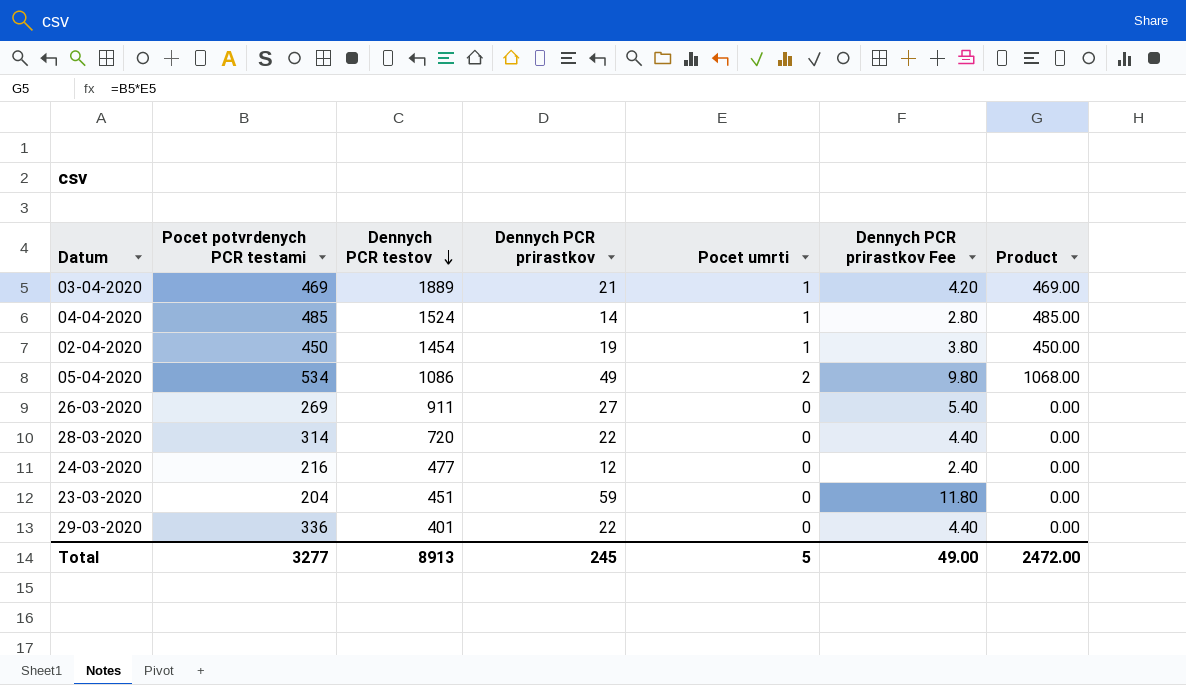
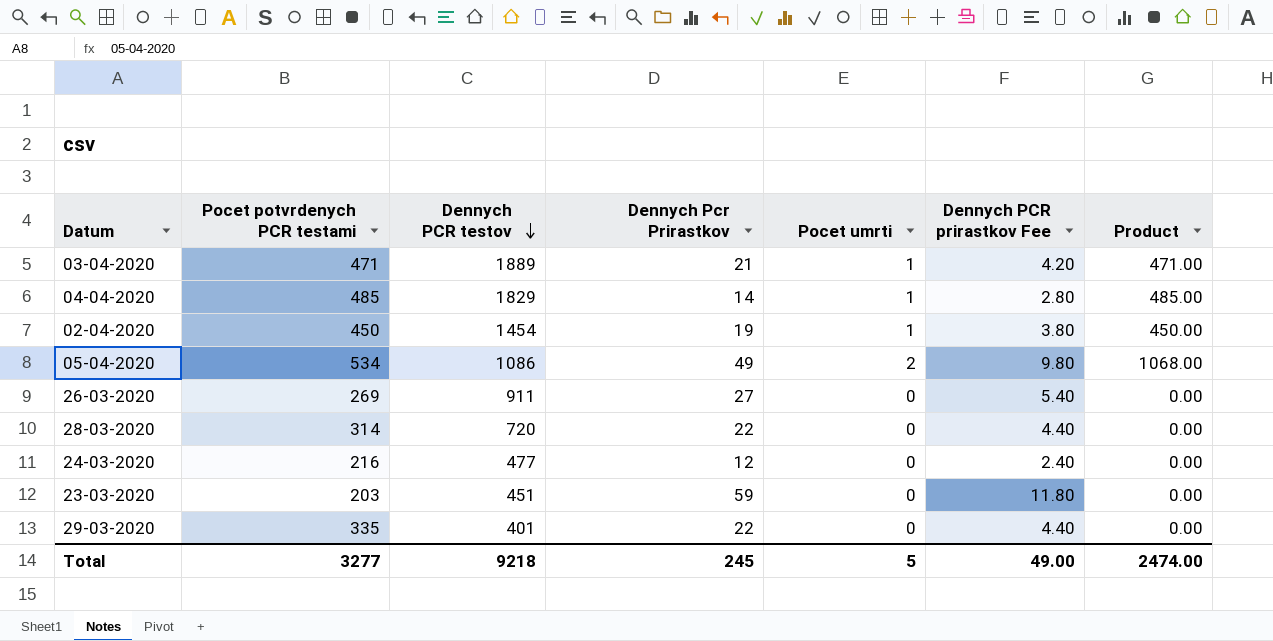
column name: Dennych PCR prirastkov -> Dennych Pcr Prirastkov
03-04-2020 | Pocet potvrdenych PCR testami: 469 -> 471
03-04-2020 | Product: 469.00 -> 471.00
04-04-2020 | Dennych PCR testov: 1524 -> 1829
23-03-2020 | Pocet potvrdenych PCR testami: 204 -> 203
29-03-2020 | Pocet potvrdenych PCR testami: 336 -> 335
Total | Dennych PCR testov: 8913 -> 9218
Total | Product: 2472.00 -> 2474.00

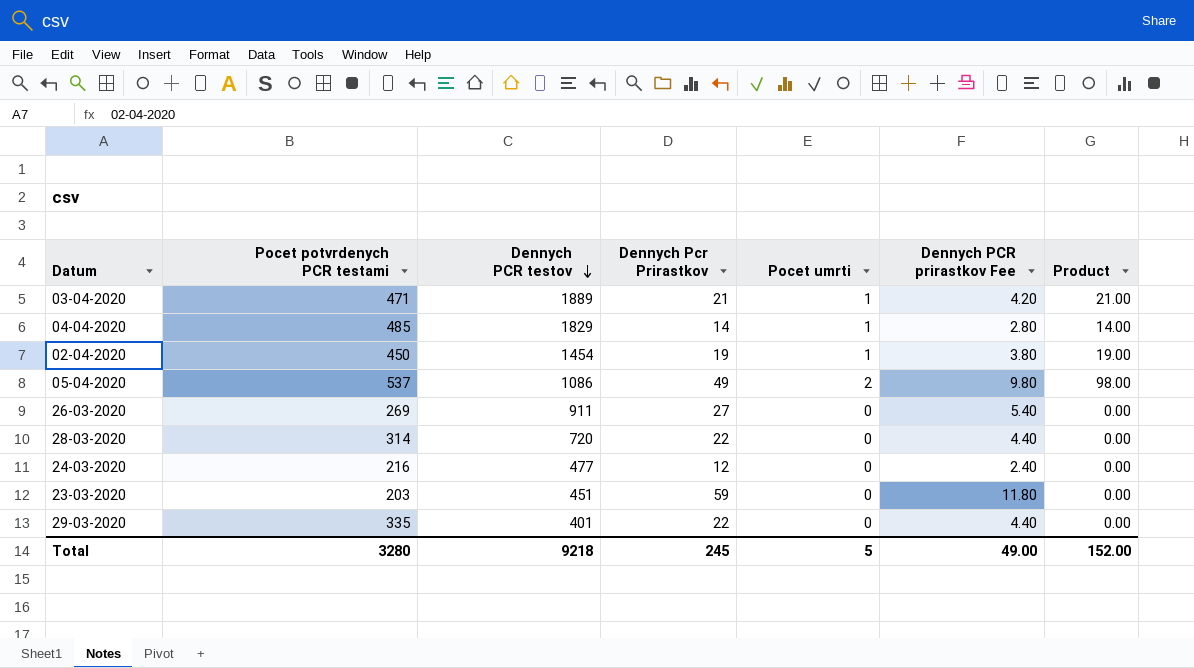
column Product | formula: [Pocet potvrdenych PCR testami] * [Pocet umrti] -> [Dennych Pcr Prirastkov] * [Pocet umrti]
05-04-2020 | Pocet potvrdenych PCR testami: 534 -> 537
Total | Pocet potvrdenych PCR testami: 3277 -> 3280
Total | Product: 2474.00 -> 152.00

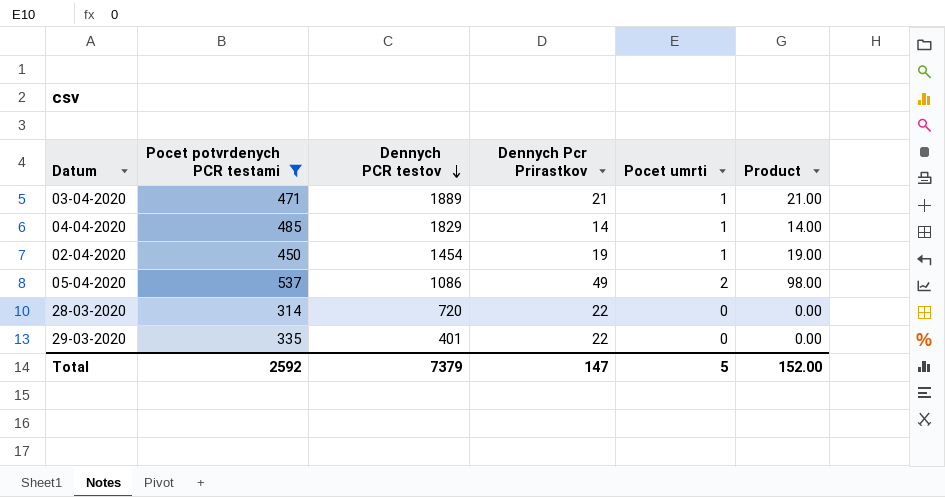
filter: none -> Pocet potvrdenych PCR testami >= 314
column Dennych PCR prirastkov Fee | formula: [Dennych Pcr Prirastkov] * 0.2 -> none
Total | Pocet potvrdenych PCR testami: 3280 -> 2592
Total | Dennych PCR testov: 9218 -> 7379
Total | Dennych Pcr Prirastkov: 245 -> 147

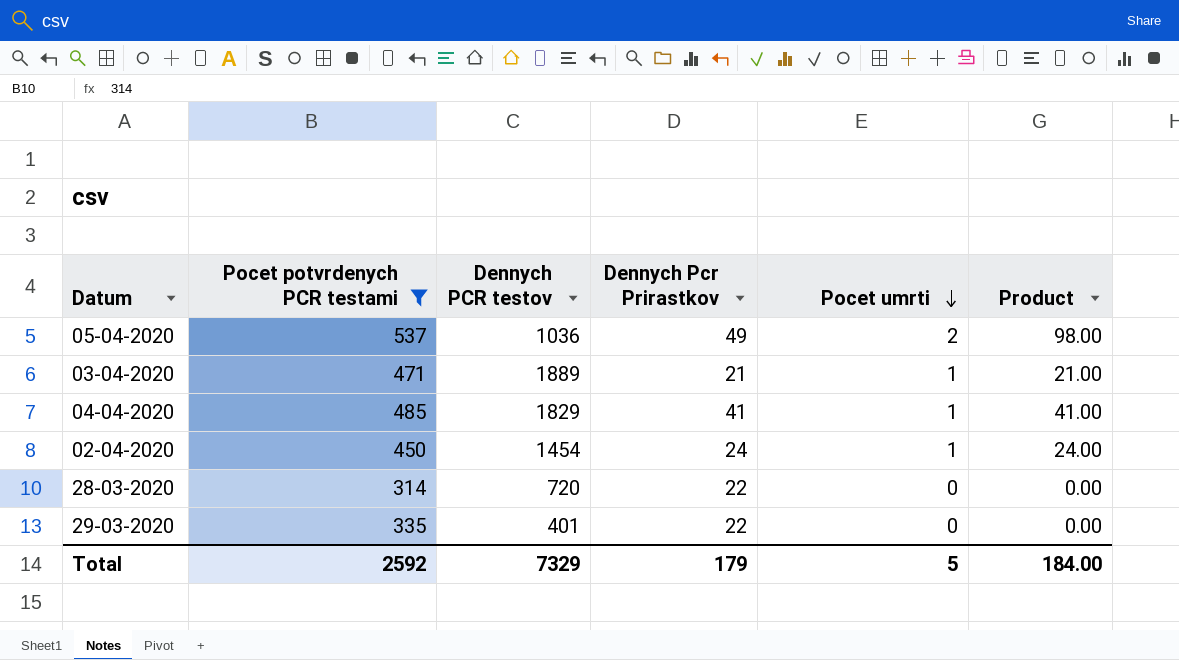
row order: Dennych PCR testov descending -> Pocet umrti descending
05-04-2020 | Dennych PCR testov: 1086 -> 1036
04-04-2020 | Dennych Pcr Prirastkov: 14 -> 41
04-04-2020 | Product: 14.00 -> 41.00
02-04-2020 | Dennych Pcr Prirastkov: 19 -> 24
02-04-2020 | Product: 19.00 -> 24.00
Total | Dennych PCR testov: 7379 -> 7329
Total | Dennych Pcr Prirastkov: 147 -> 179
Total | Product: 152.00 -> 184.00

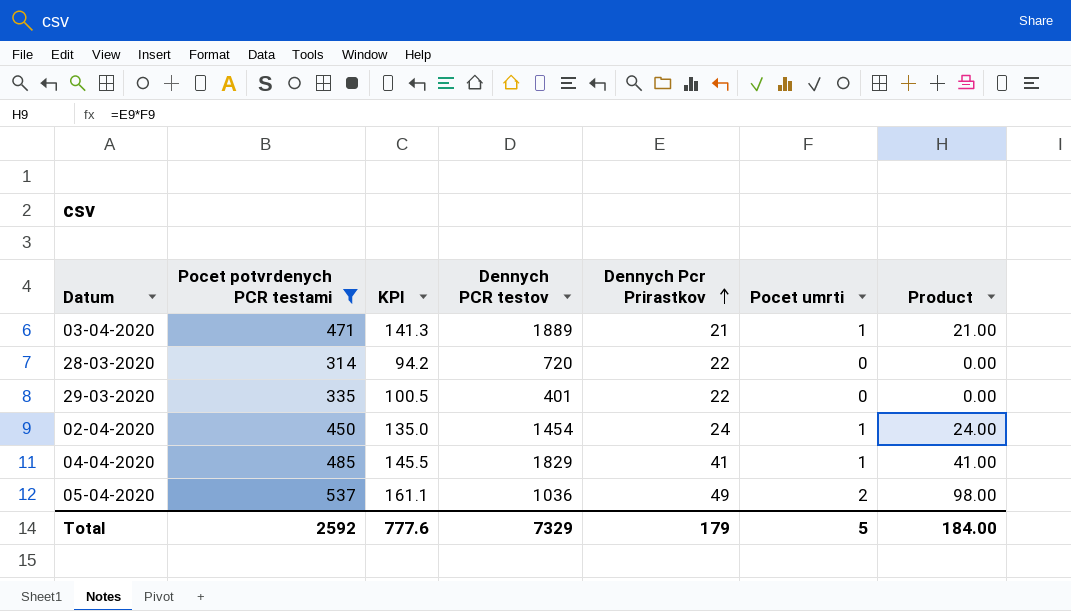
row order: Pocet umrti descending -> Dennych Pcr Prirastkov ascending
column KPI | formula: none -> [Pocet potvrdenych PCR testami] * 0.3

